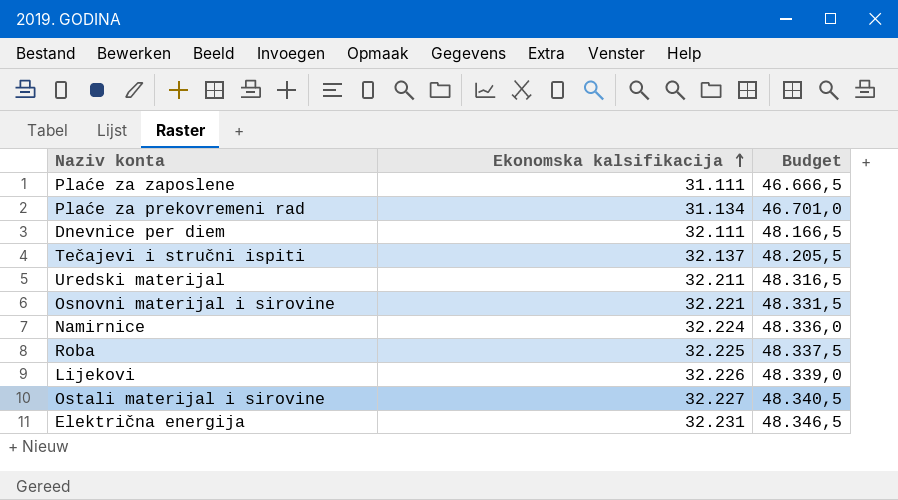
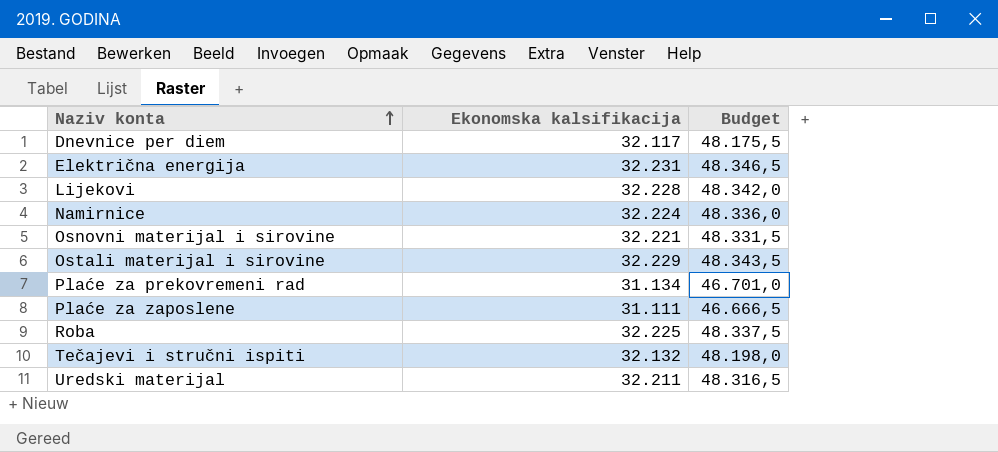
row order: Ekonomska kalsifikacija ascending -> Naziv konta ascending
Dnevnice per diem | Ekonomska kalsifikacija: 32.111 -> 32.117
Dnevnice per diem | Budget: 48.166,5 -> 48.175,5
Lijekovi | Ekonomska kalsifikacija: 32.226 -> 32.228
Lijekovi | Budget: 48.339,0 -> 48.342,0
Ostali materijal i sirovine | Ekonomska kalsifikacija: 32.227 -> 32.229
Ostali materijal i sirovine | Budget: 48.340,5 -> 48.343,5
Tečajevi i stručni ispiti | Ekonomska kalsifikacija: 32.137 -> 32.132
Tečajevi i stručni ispiti | Budget: 48.205,5 -> 48.198,0

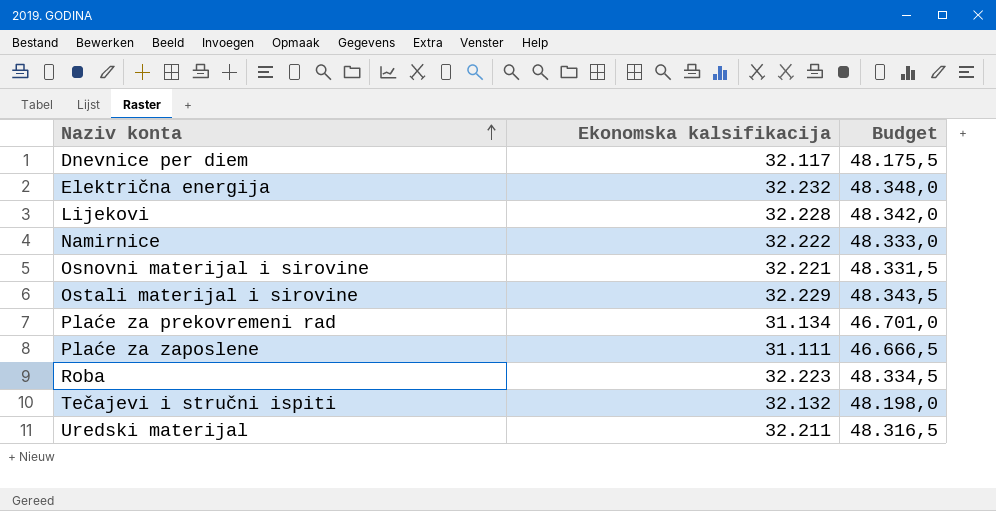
Električna energija | Ekonomska kalsifikacija: 32.231 -> 32.232
Električna energija | Budget: 48.346,5 -> 48.348,0
Namirnice | Ekonomska kalsifikacija: 32.224 -> 32.222
Namirnice | Budget: 48.336,0 -> 48.333,0
Roba | Ekonomska kalsifikacija: 32.225 -> 32.223
Roba | Budget: 48.337,5 -> 48.334,5

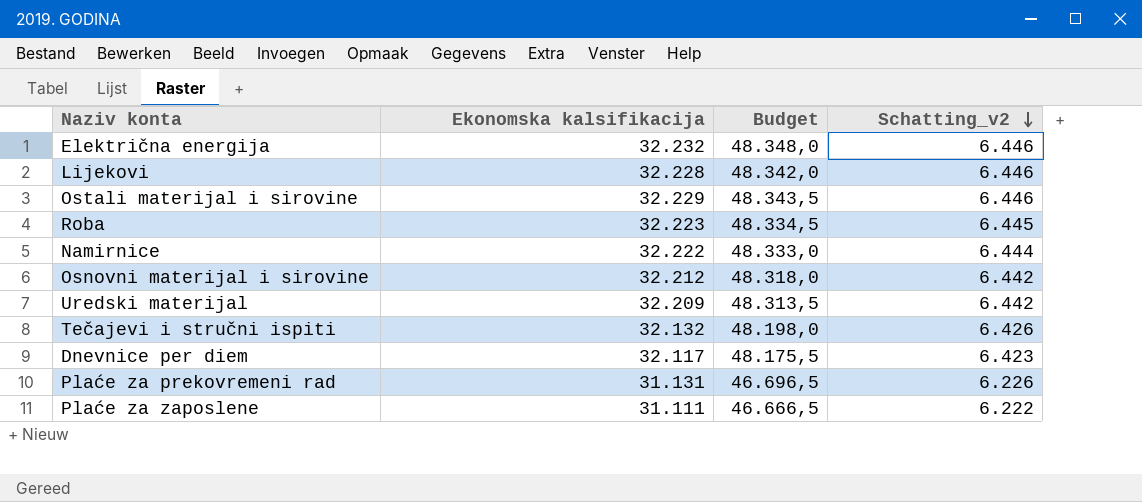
row order: Naziv konta ascending -> Schatting_v2 descending
column Schatting_v2 | formula: none -> [Ekonomska kalsifikacija] * 0,2
Osnovni materijal i sirovine | Ekonomska kalsifikacija: 32.221 -> 32.212
Osnovni materijal i sirovine | Budget: 48.331,5 -> 48.318,0
Uredski materijal | Ekonomska kalsifikacija: 32.211 -> 32.209
Uredski materijal | Budget: 48.316,5 -> 48.313,5
Plaće za prekovremeni rad | Ekonomska kalsifikacija: 31.134 -> 31.131
Plaće za prekovremeni rad | Budget: 46.701,0 -> 46.696,5

